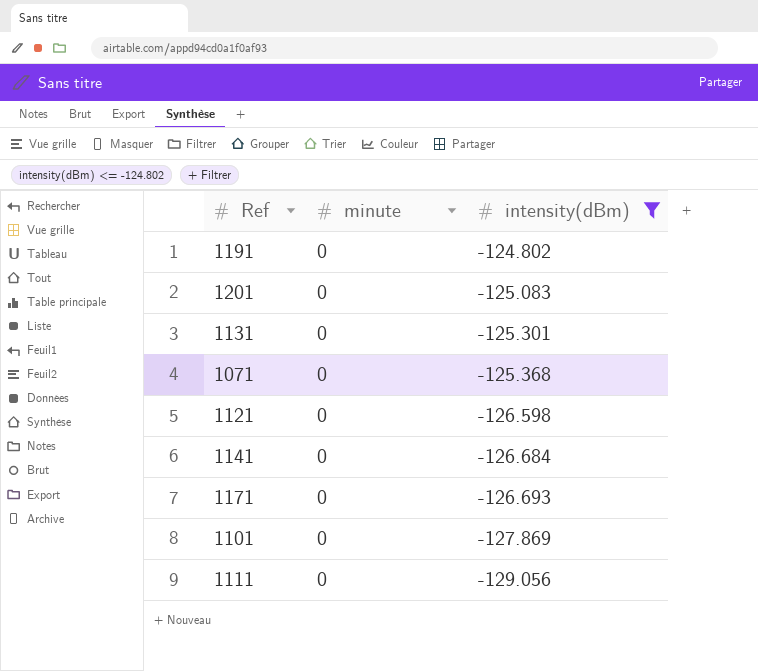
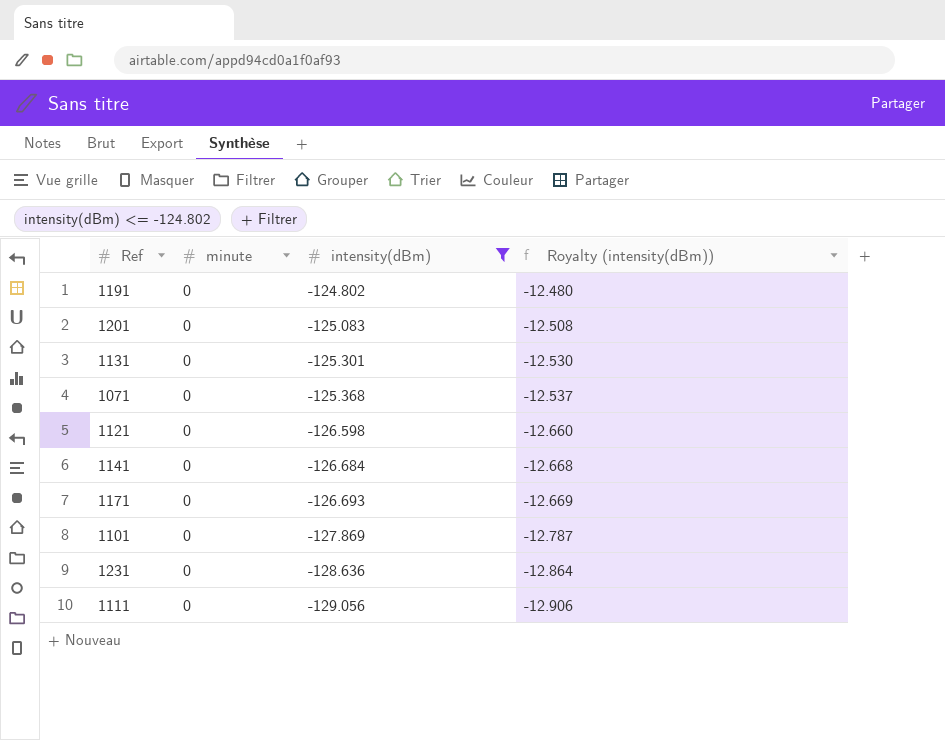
column Royalty (intensity(dBm)) | formula: none -> [intensity(dBm)] * 0.1
row 1231: none -> 0 | -128.636 | -12.864

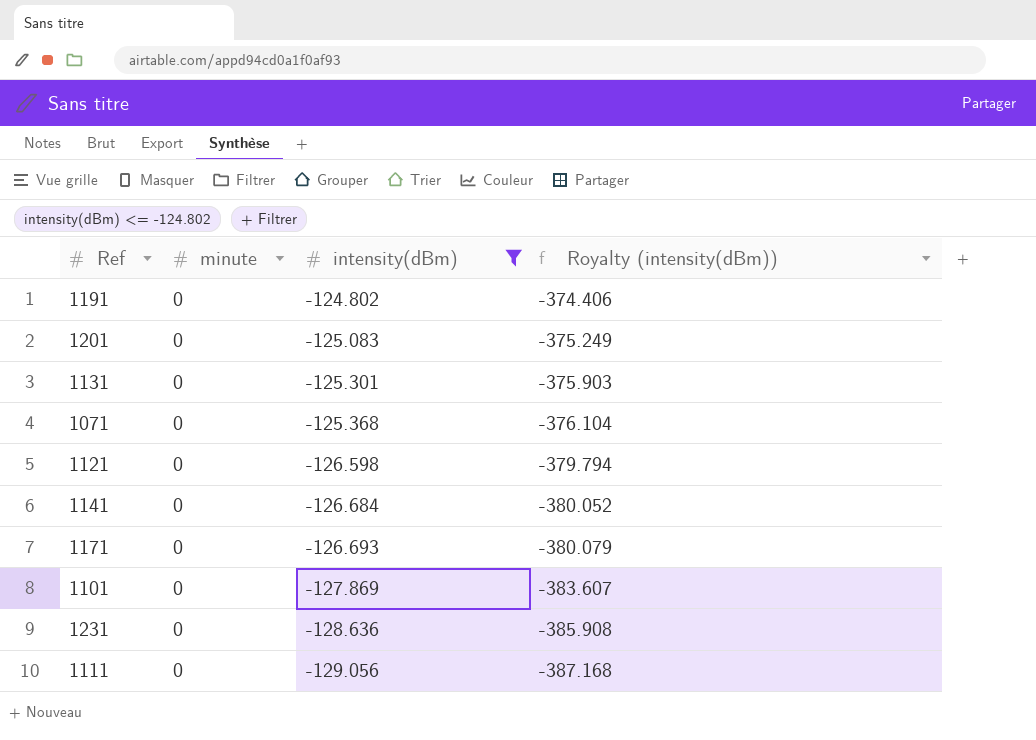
column Royalty (intensity(dBm)) | formula: [intensity(dBm)] * 0.1 -> [intensity(dBm)] * 3

